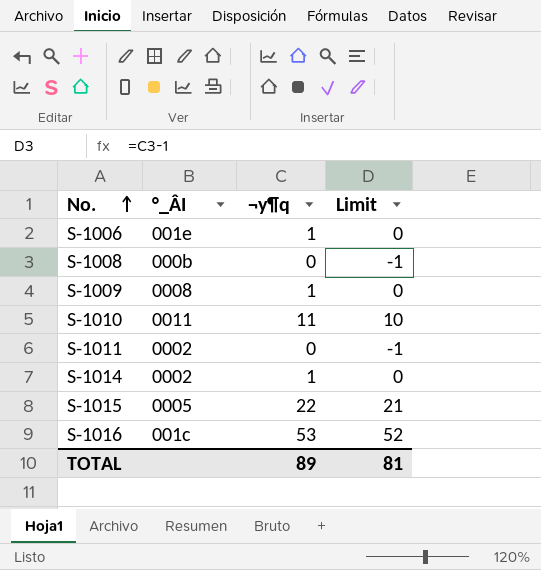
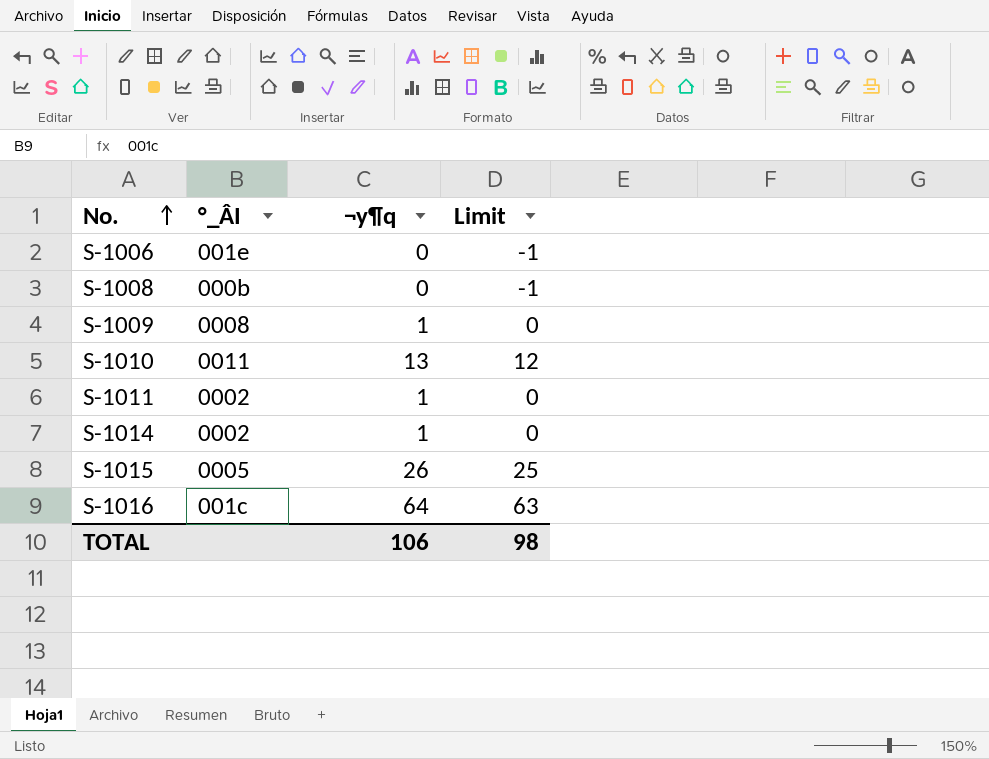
S-1006 | ¬y¶q: 1 -> 0
S-1006 | Limit: 0 -> -1
S-1010 | ¬y¶q: 11 -> 13
S-1010 | Limit: 10 -> 12
S-1011 | ¬y¶q: 0 -> 1
S-1011 | Limit: -1 -> 0
S-1015 | ¬y¶q: 22 -> 26
S-1015 | Limit: 21 -> 25
S-1016 | ¬y¶q: 53 -> 64
S-1016 | Limit: 52 -> 63
TOTAL | ¬y¶q: 89 -> 106
TOTAL | Limit: 81 -> 98

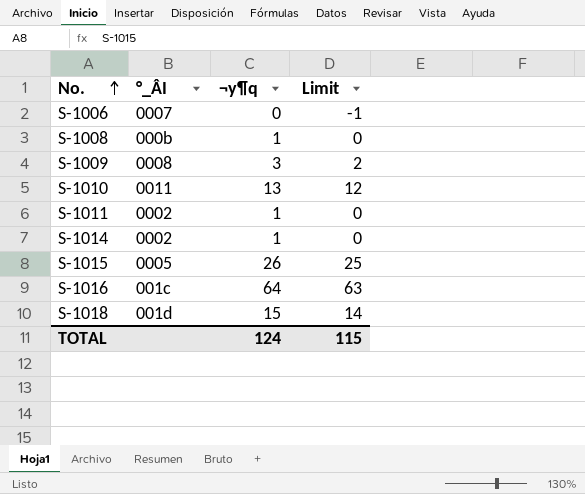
S-1006 | °_ÂI: 001e -> 0007
S-1008 | ¬y¶q: 0 -> 1
S-1008 | Limit: -1 -> 0
S-1009 | ¬y¶q: 1 -> 3
S-1009 | Limit: 0 -> 2
row S-1018: none -> 001d | 15 | 14
TOTAL | ¬y¶q: 106 -> 124
TOTAL | Limit: 98 -> 115

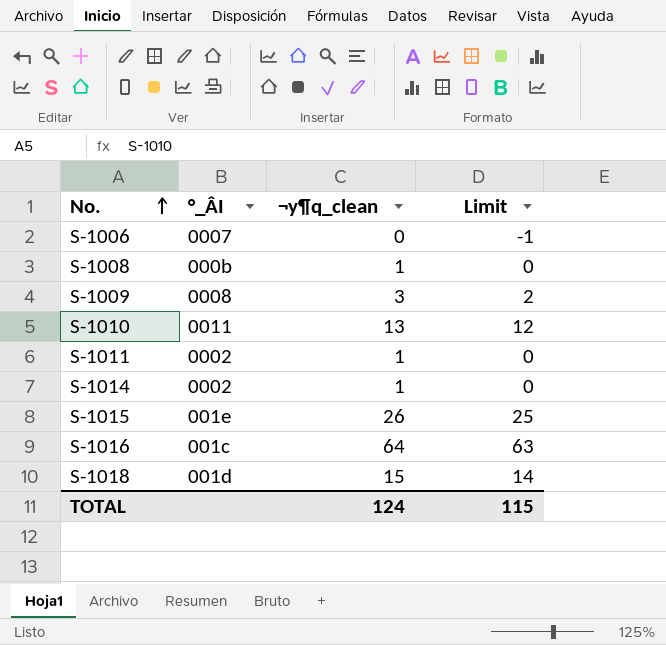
column name: ¬y¶q -> ¬y¶q_clean
S-1015 | °_ÂI: 0005 -> 001e

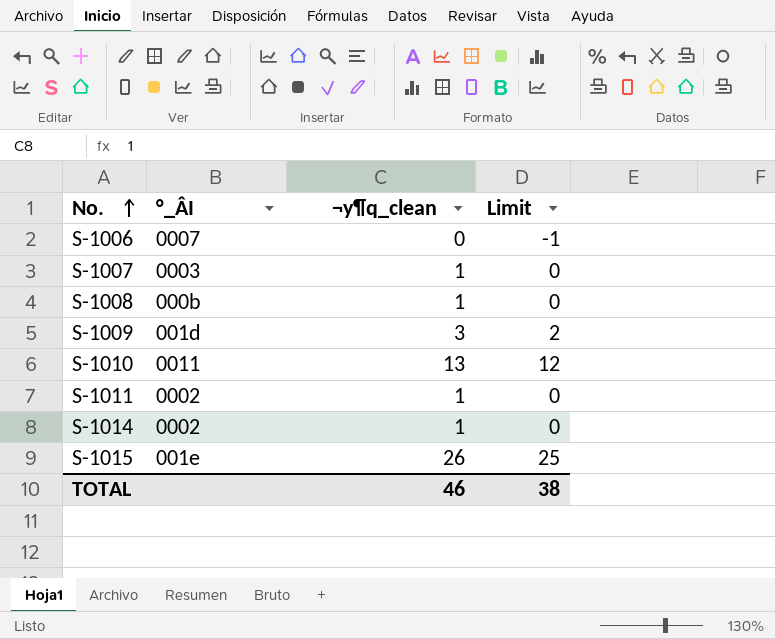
row S-1016: 001c | 64 | 63 -> none
row S-1018: 001d | 15 | 14 -> none
row S-1007: none -> 0003 | 1 | 0
S-1009 | °_ÂI: 0008 -> 001d
TOTAL | ¬y¶q_clean: 124 -> 46
TOTAL | Limit: 115 -> 38

